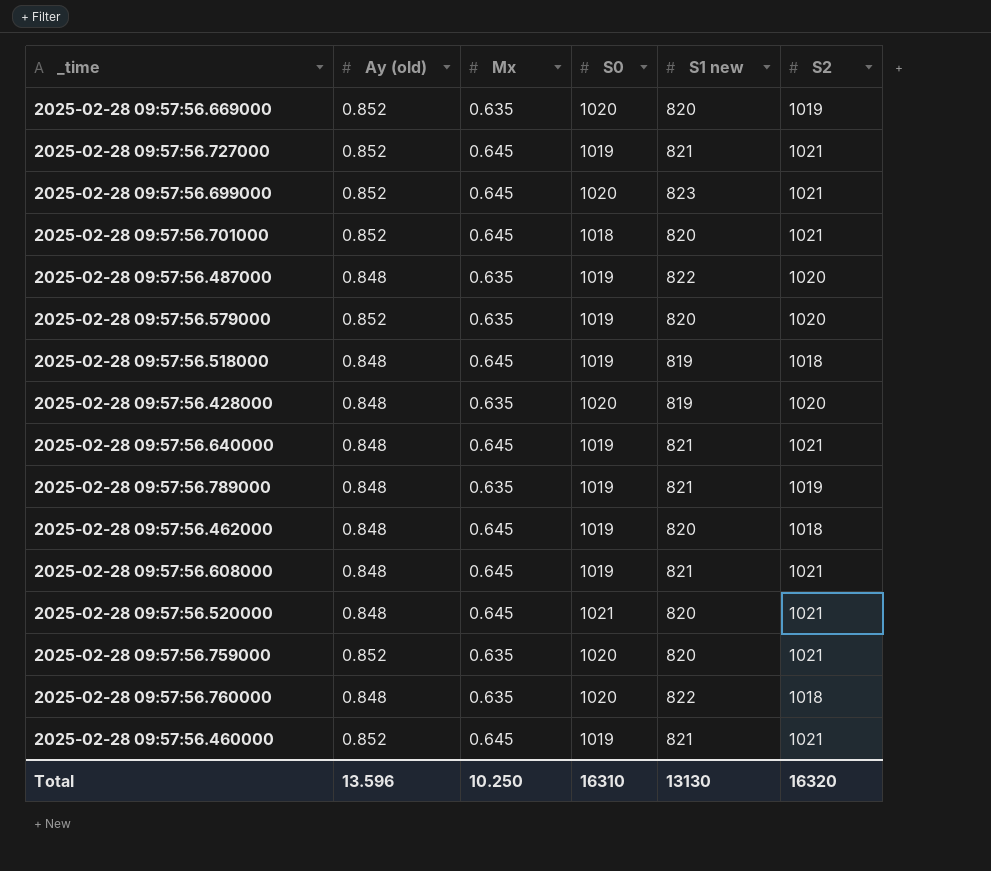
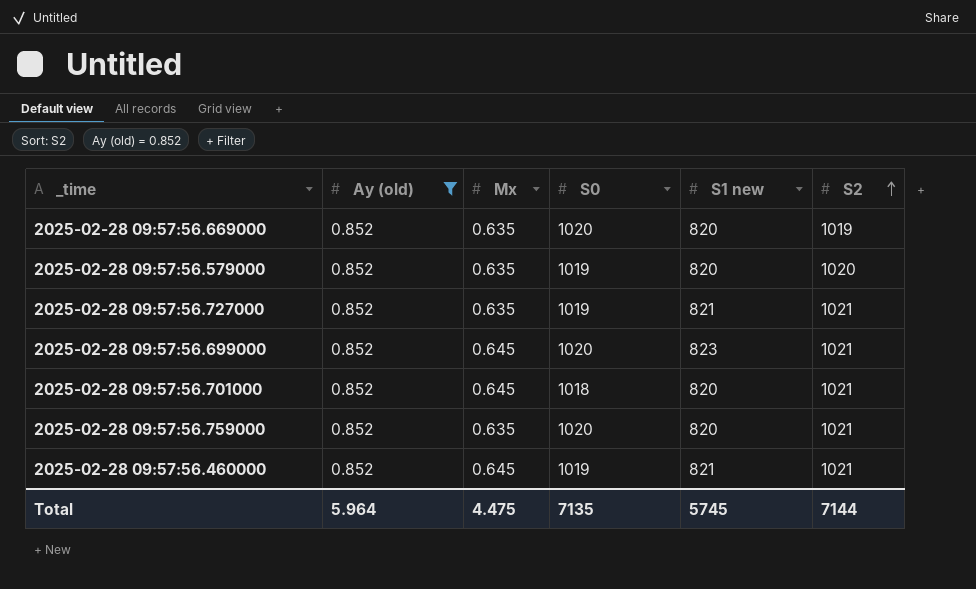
filter: none -> Ay (old) = 0.852
row order: none -> S2 ascending
2025-02-28 09:57:56.727000 | Mx: 0.645 -> 0.635
Total | Ay (old): 13.596 -> 5.964
Total | Mx: 10.250 -> 4.475
Total | S0: 16310 -> 7135
Total | S1 new: 13130 -> 5745
Total | S2: 16320 -> 7144

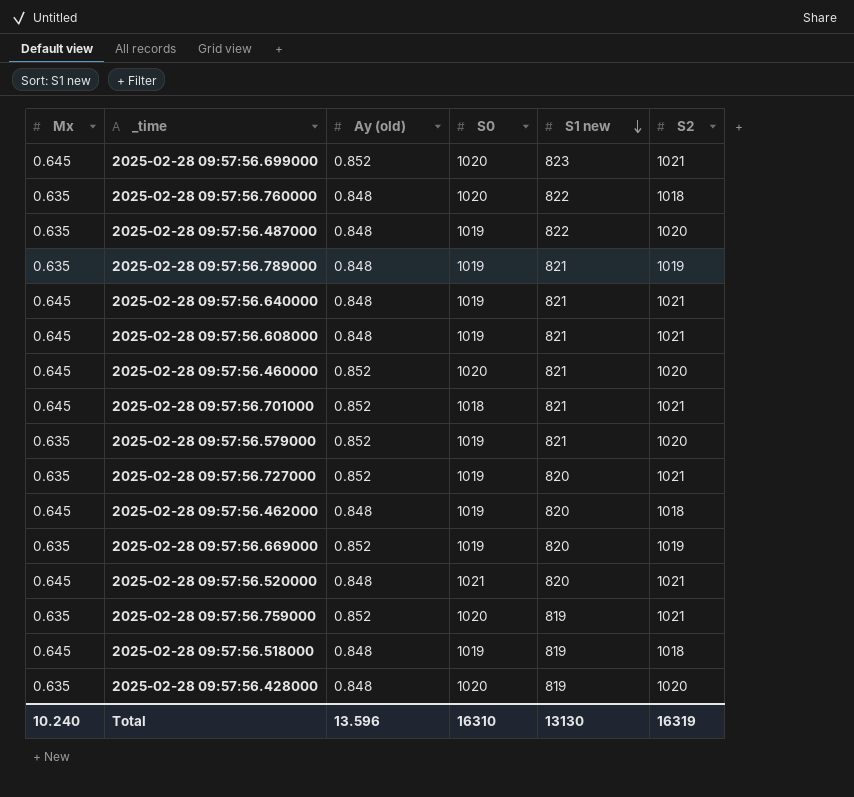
filter: Ay (old) = 0.852 -> none
row order: S2 ascending -> S1 new descending
column Mx | position: 3 -> 1
2025-02-28 09:57:56.460000 | S0: 1019 -> 1020
2025-02-28 09:57:56.460000 | S2: 1021 -> 1020
2025-02-28 09:57:56.701000 | S1 new: 820 -> 821
2025-02-28 09:57:56.579000 | S1 new: 820 -> 821
2025-02-28 09:57:56.727000 | S1 new: 821 -> 820
2025-02-28 09:57:56.669000 | S0: 1020 -> 1019
2025-02-28 09:57:56.759000 | S1 new: 820 -> 819
Total | Mx: 4.475 -> 10.240
Total | Ay (old): 5.964 -> 13.596
Total | S0: 7135 -> 16310
Total | S1 new: 5745 -> 13130
Total | S2: 7144 -> 16319

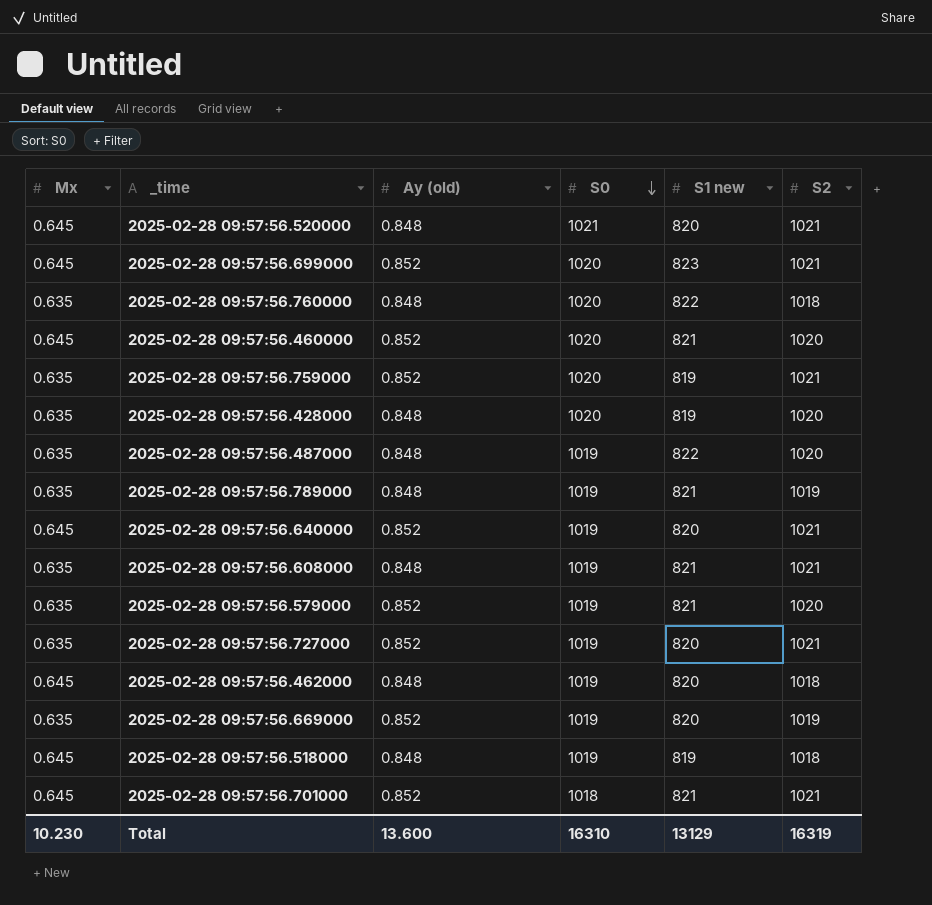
row order: S1 new descending -> S0 descending
2025-02-28 09:57:56.640000 | Ay (old): 0.848 -> 0.852
2025-02-28 09:57:56.640000 | S1 new: 821 -> 820
2025-02-28 09:57:56.608000 | Mx: 0.645 -> 0.635
Total | Mx: 10.240 -> 10.230
Total | Ay (old): 13.596 -> 13.600
Total | S1 new: 13130 -> 13129

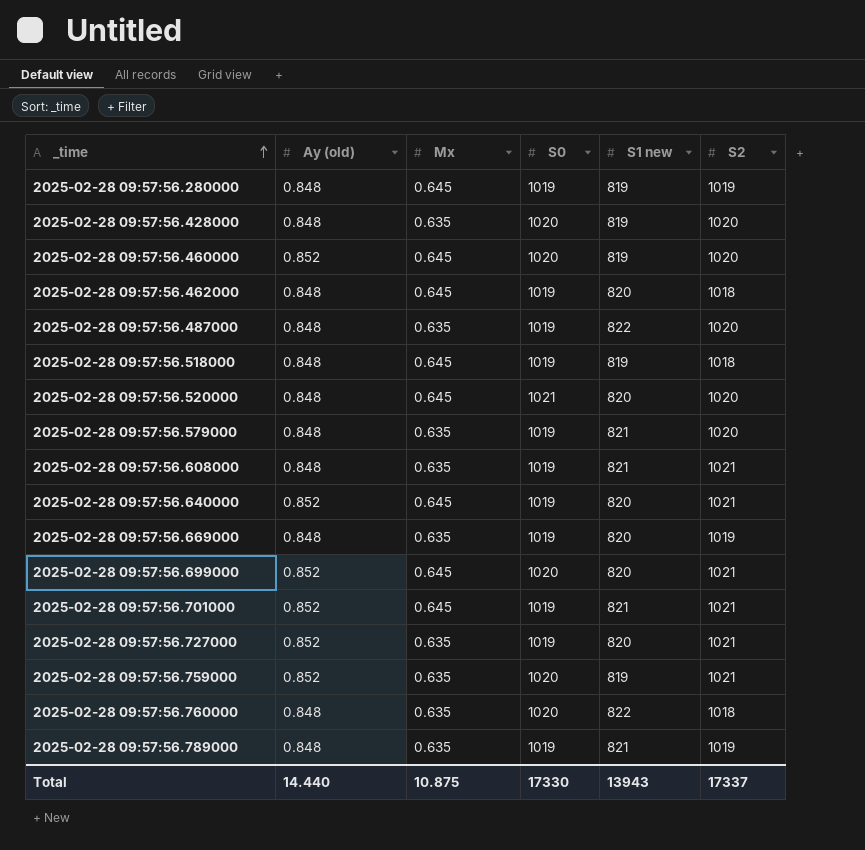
row order: S0 descending -> _time ascending
column Mx | position: 1 -> 3
row 2025-02-28 09:57:56.280000: none -> 0.848 | 0.645 | 1019 | 819 | 1019
2025-02-28 09:57:56.460000 | S1 new: 821 -> 819
2025-02-28 09:57:56.520000 | S2: 1021 -> 1020
2025-02-28 09:57:56.579000 | Ay (old): 0.852 -> 0.848
2025-02-28 09:57:56.669000 | Ay (old): 0.852 -> 0.848
2025-02-28 09:57:56.699000 | S1 new: 823 -> 820
2025-02-28 09:57:56.701000 | S0: 1018 -> 1019
Total | Ay (old): 13.600 -> 14.440
Total | Mx: 10.230 -> 10.875
Total | S0: 16310 -> 17330
Total | S1 new: 13129 -> 13943
Total | S2: 16319 -> 17337

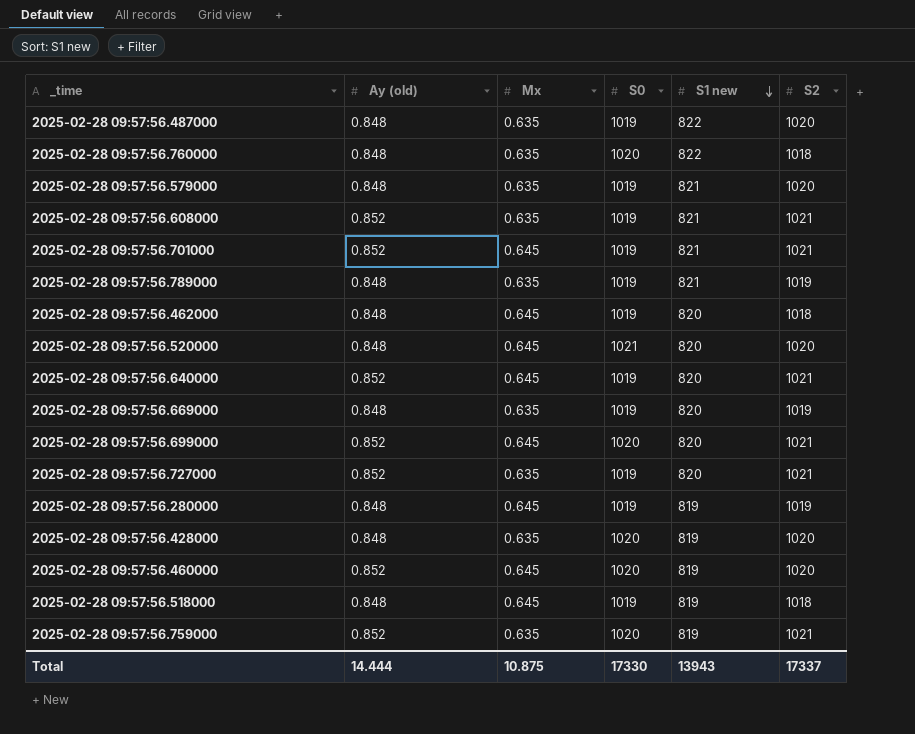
row order: _time ascending -> S1 new descending
2025-02-28 09:57:56.608000 | Ay (old): 0.848 -> 0.852
Total | Ay (old): 14.440 -> 14.444

